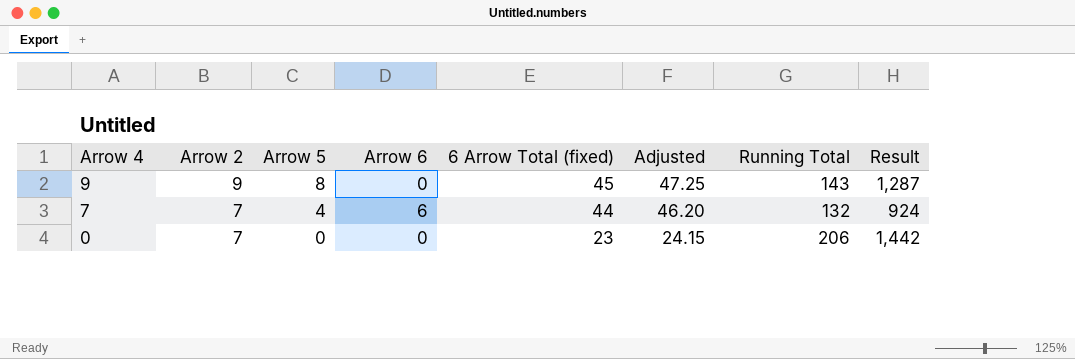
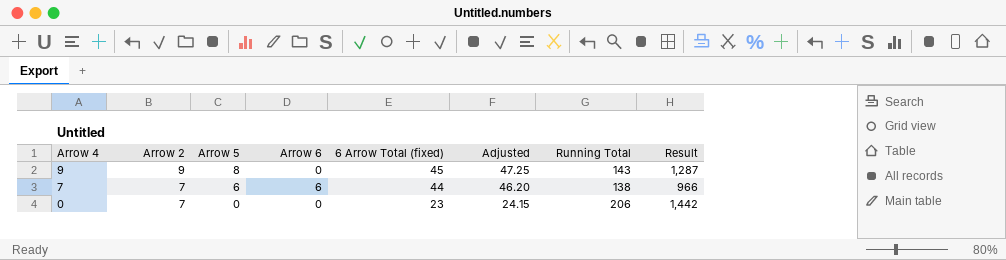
7 | Arrow 5: 4 -> 6
7 | Running Total: 132 -> 138
7 | Result: 924 -> 966

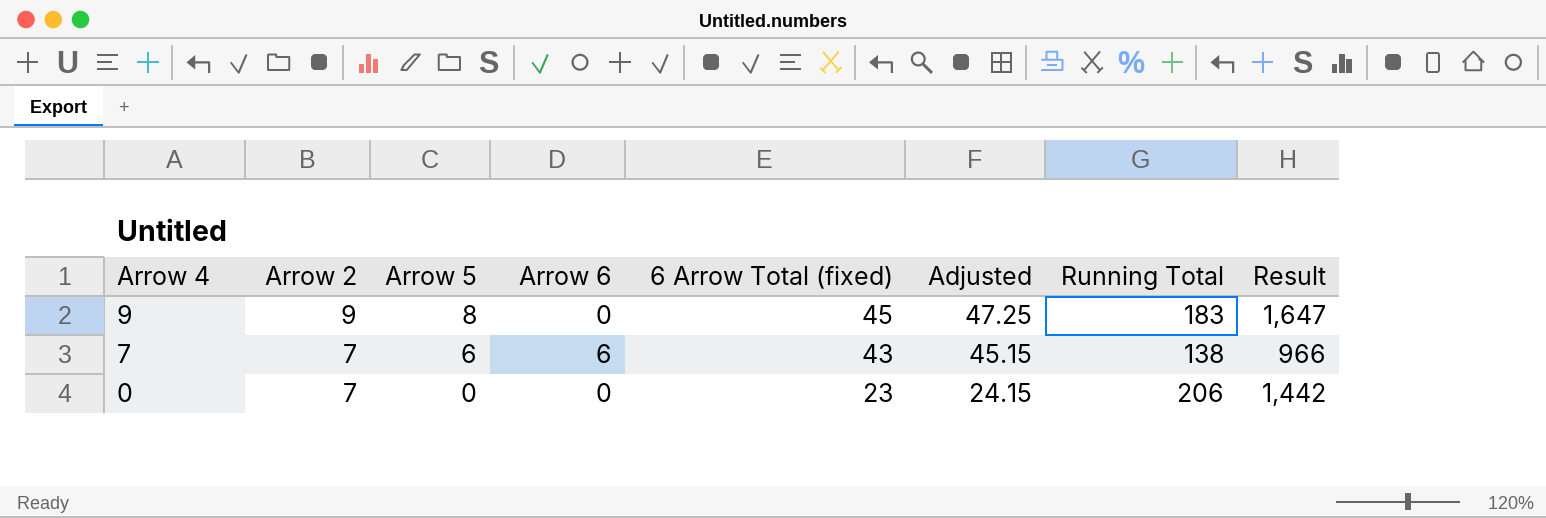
9 | Running Total: 143 -> 183
9 | Result: 1,287 -> 1,647
7 | 6 Arrow Total (fixed): 44 -> 43
7 | Adjusted: 46.20 -> 45.15

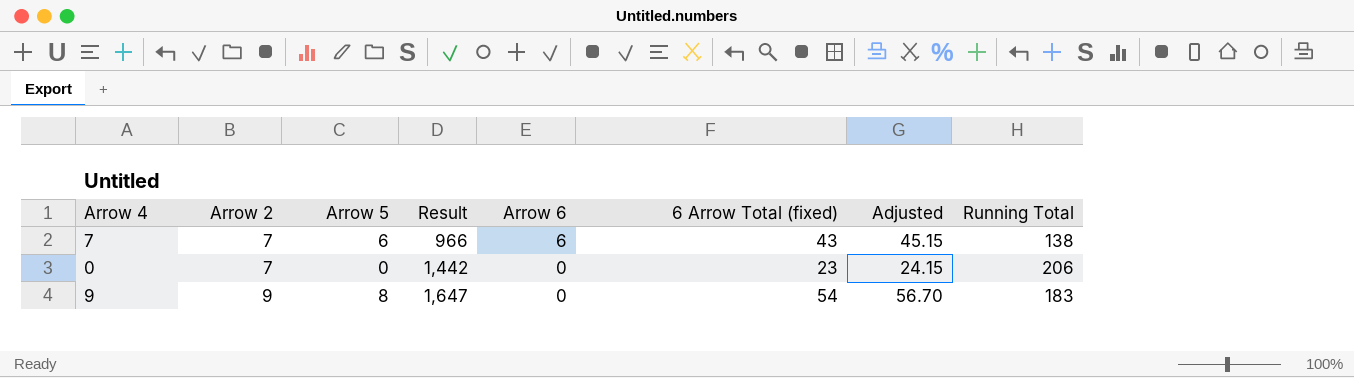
row order: Arrow 4 descending -> Arrow 2 ascending
column Result | position: 8 -> 4
9 | 6 Arrow Total (fixed): 45 -> 54
9 | Adjusted: 47.25 -> 56.70

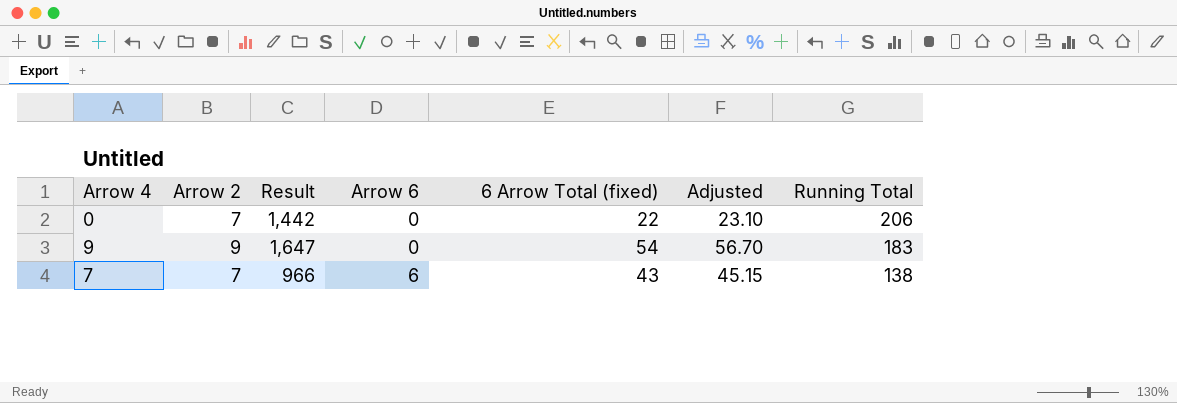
row order: Arrow 2 ascending -> Arrow 6 ascending
column Arrow 5 | position: 3 -> none
0 | 6 Arrow Total (fixed): 23 -> 22
0 | Adjusted: 24.15 -> 23.10

